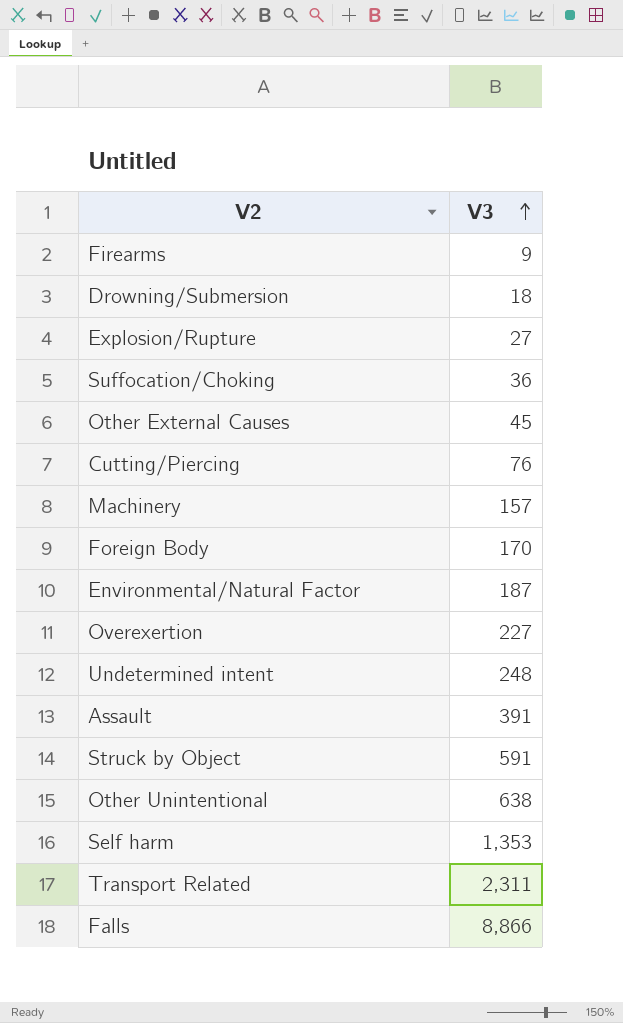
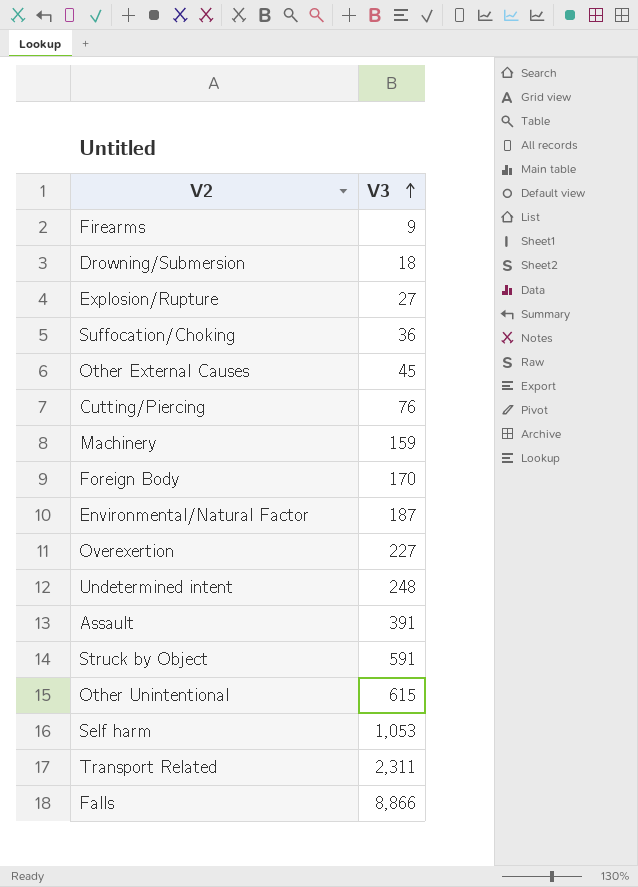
Machinery | V3: 157 -> 159
Other Unintentional | V3: 638 -> 615
Self harm | V3: 1,353 -> 1,053

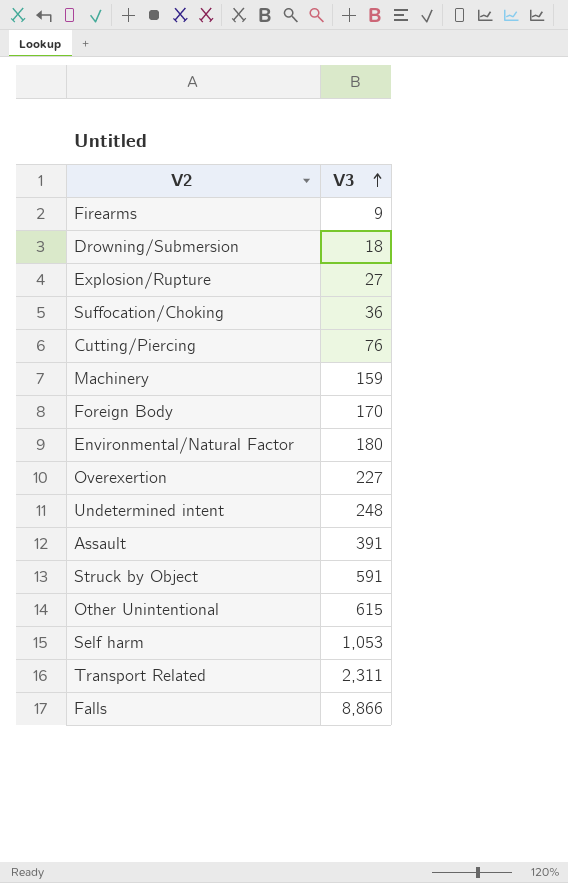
row Other External Causes: 45 -> none
Environmental/Natural Factor | V3: 187 -> 180

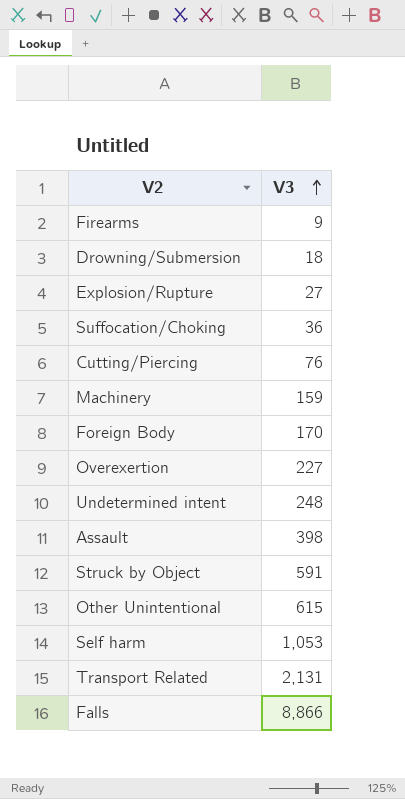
row Environmental/Natural Factor: 180 -> none
Assault | V3: 391 -> 398
Transport Related | V3: 2,311 -> 2,131

